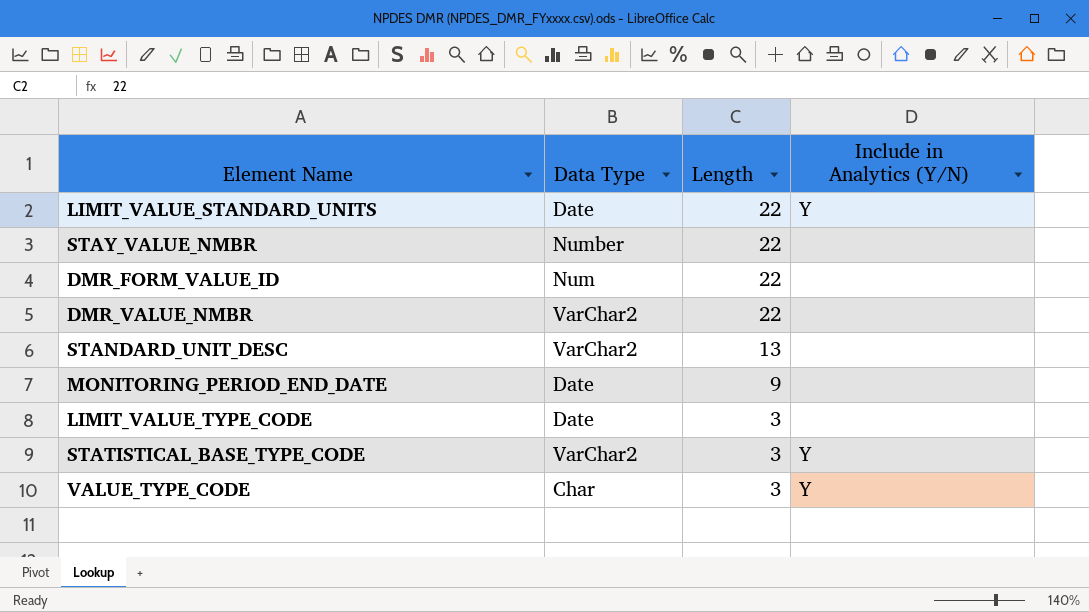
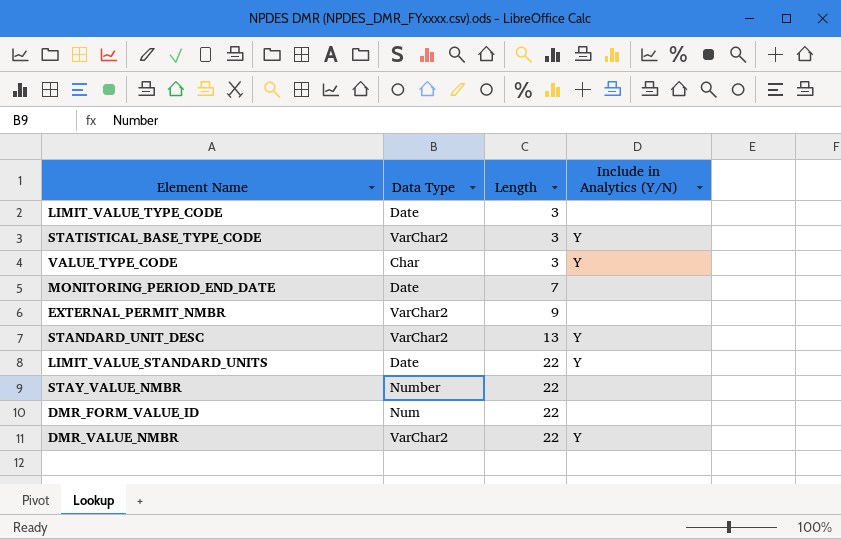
row order: Length descending -> Length ascending
MONITORING_PERIOD_END_DATE | Length: 9 -> 7
row EXTERNAL_PERMIT_NMBR: none -> VarChar2 | 9 | none
STANDARD_UNIT_DESC | Include in Analytics (Y/N): none -> Y
DMR_VALUE_NMBR | Include in Analytics (Y/N): none -> Y

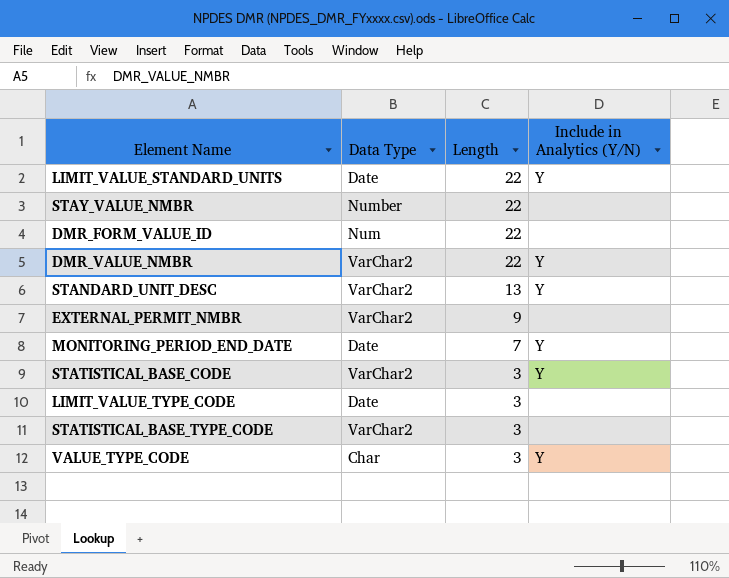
row order: Length ascending -> Length descending
MONITORING_PERIOD_END_DATE | Include in Analytics (Y/N): none -> Y
row STATISTICAL_BASE_CODE: none -> VarChar2 | 3 | Y
STATISTICAL_BASE_TYPE_CODE | Include in Analytics (Y/N): Y -> none

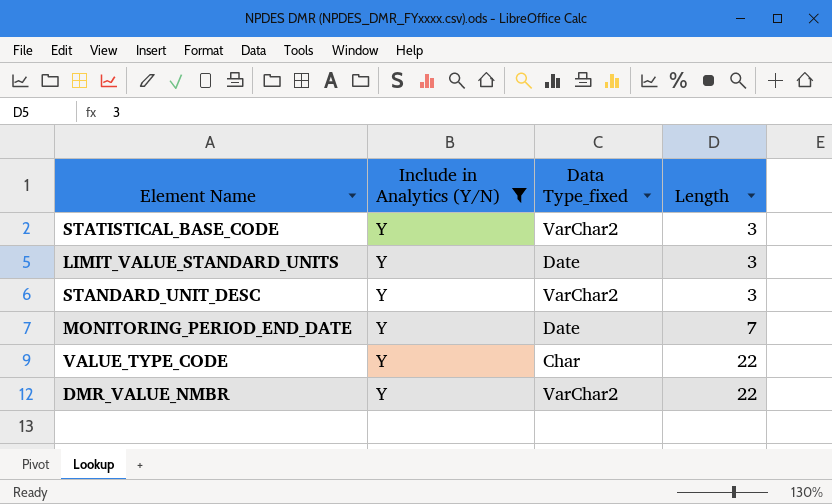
filter: none -> Include in Analytics (Y/N) = Y
row order: Length descending -> Length ascending
column Include in Analytics (Y/N) | position: 4 -> 2
column name: Data Type -> Data Type_fixed
LIMIT_VALUE_STANDARD_UNITS | Length: 22 -> 3
STANDARD_UNIT_DESC | Length: 13 -> 3
VALUE_TYPE_CODE | Length: 3 -> 22

